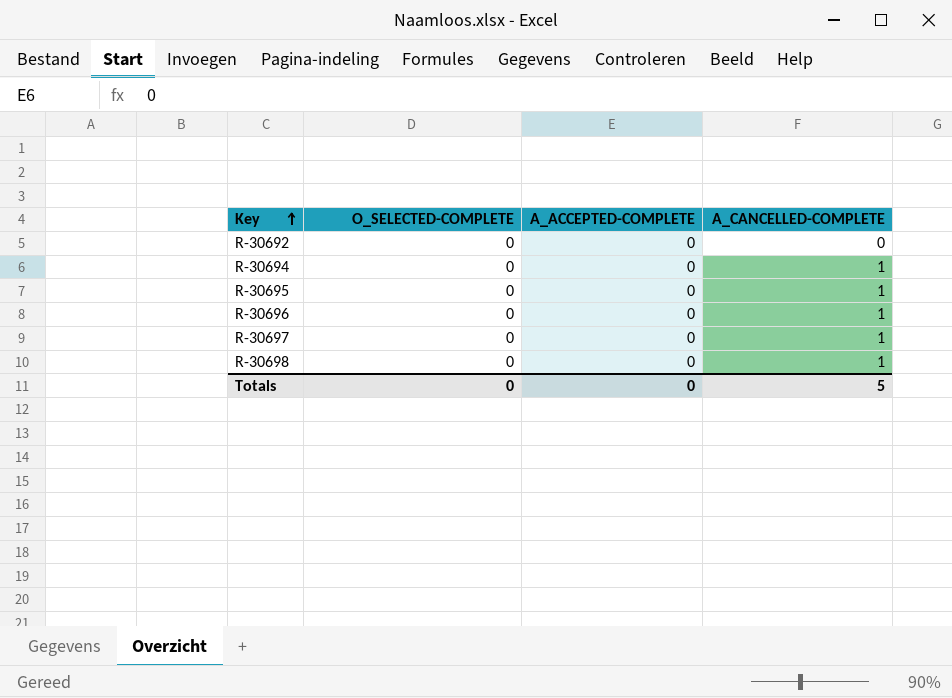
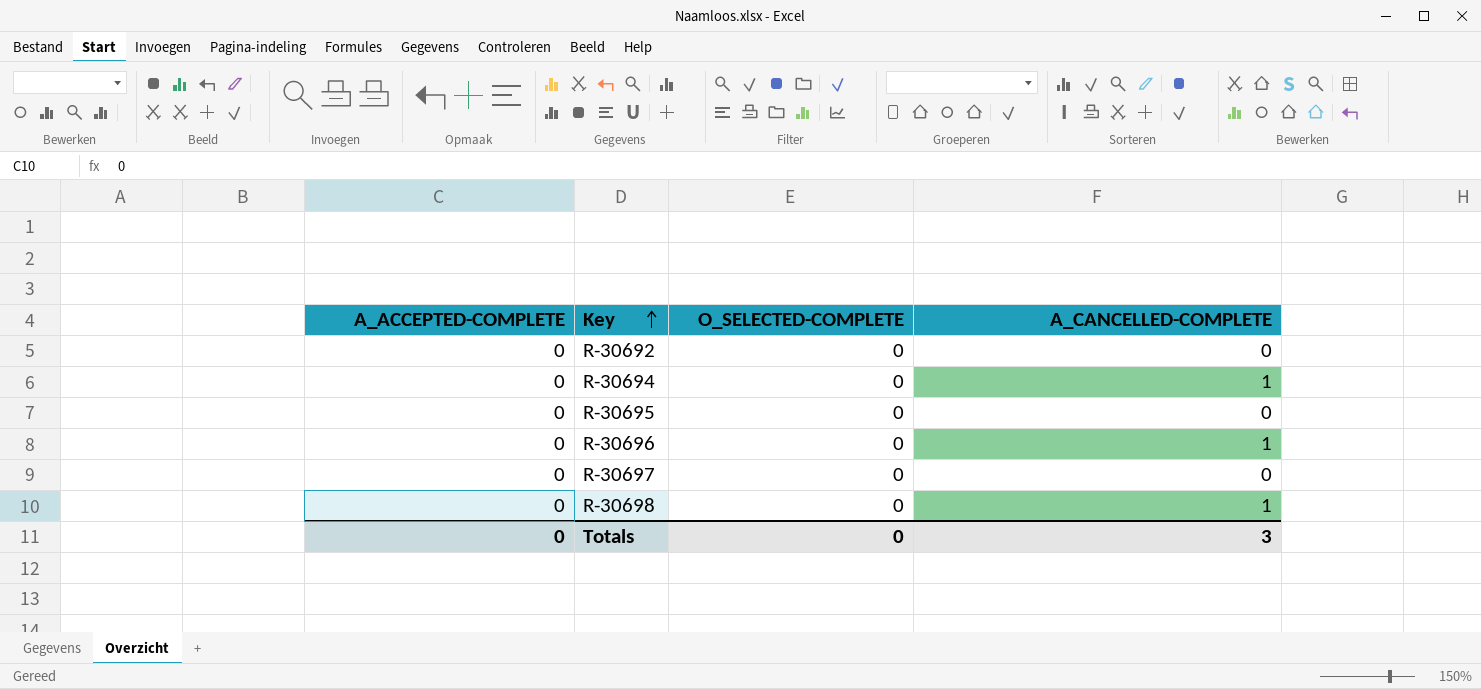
column A_ACCEPTED-COMPLETE | position: 3 -> 1
R-30695 | A_CANCELLED-COMPLETE: 1 -> 0
R-30697 | A_CANCELLED-COMPLETE: 1 -> 0
Totals | A_CANCELLED-COMPLETE: 5 -> 3

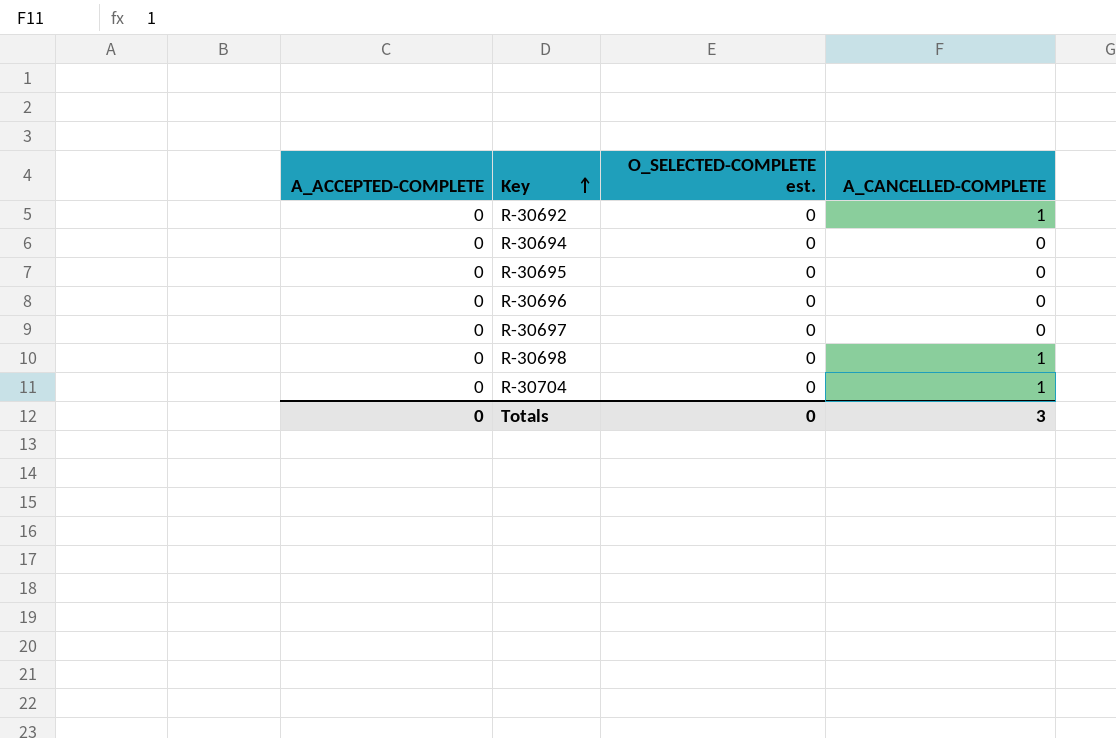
column name: O_SELECTED-COMPLETE -> O_SELECTED-COMPLETE est.
R-30692 | A_CANCELLED-COMPLETE: 0 -> 1
R-30694 | A_CANCELLED-COMPLETE: 1 -> 0
R-30696 | A_CANCELLED-COMPLETE: 1 -> 0
row R-30704: none -> 0 | 0 | 1

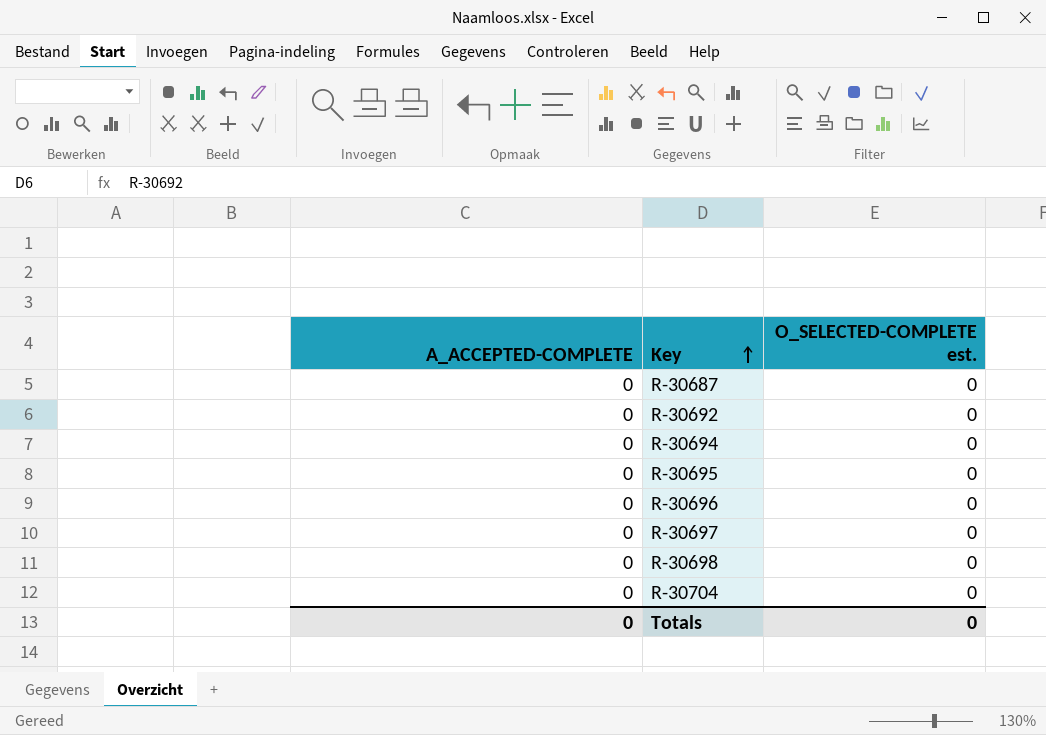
column A_CANCELLED-COMPLETE | position: 4 -> none
row R-30687: none -> 0 | 0

